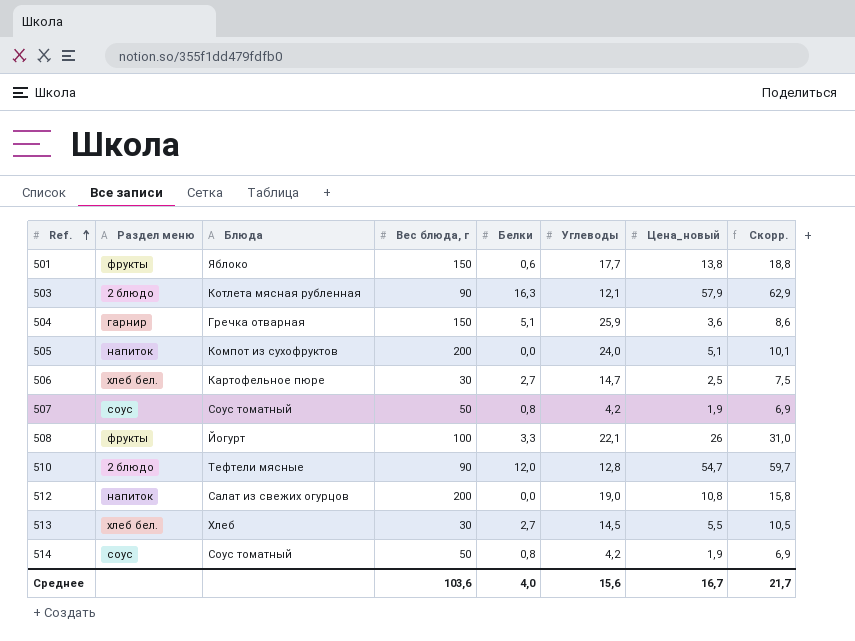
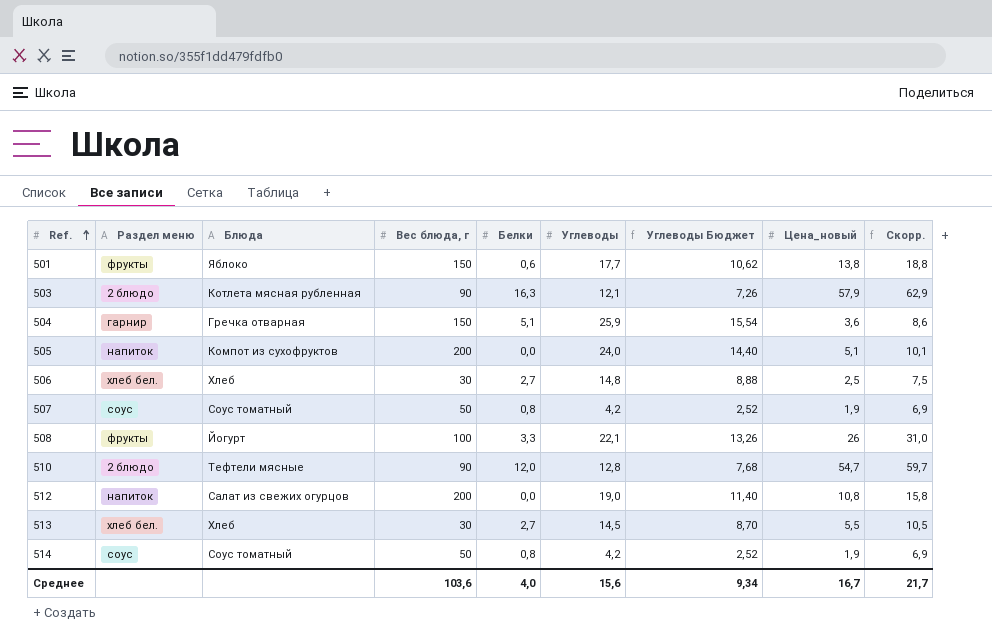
column Углеводы Бюджет | formula: none -> [Углеводы] * 0,6
506 | Блюда: Картофельное пюре -> Хлеб
506 | Углеводы: 14,7 -> 14,8

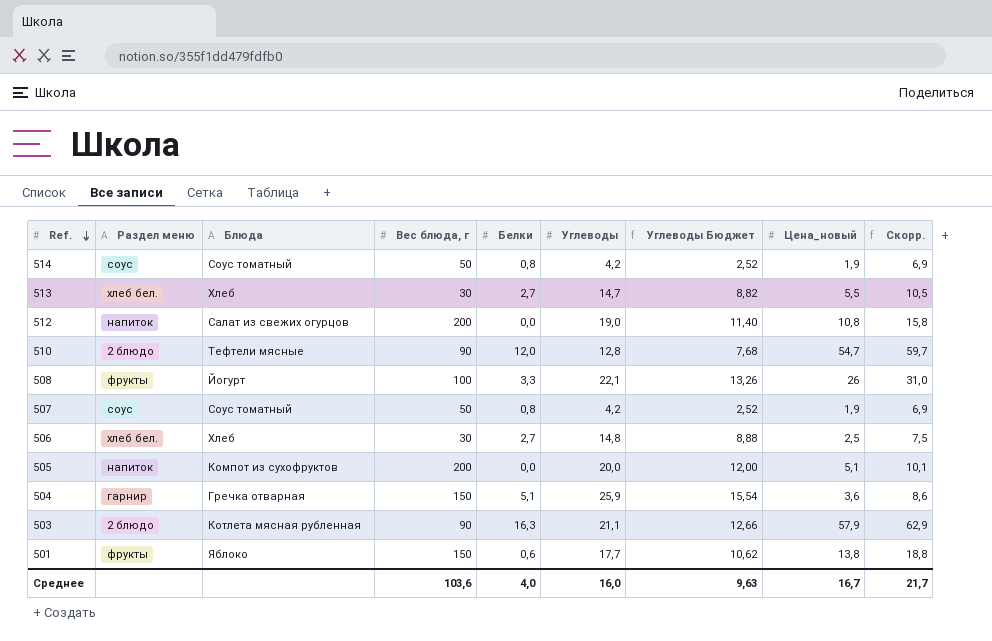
row order: Ref. ascending -> Ref. descending
513 | Углеводы: 14,5 -> 14,7
513 | Углеводы Бюджет: 8,70 -> 8,82
505 | Углеводы: 24,0 -> 20,0
505 | Углеводы Бюджет: 14,40 -> 12,00
503 | Углеводы: 12,1 -> 21,1
503 | Углеводы Бюджет: 7,26 -> 12,66
Среднее | Углеводы: 15,6 -> 16,0
Среднее | Углеводы Бюджет: 9,34 -> 9,63

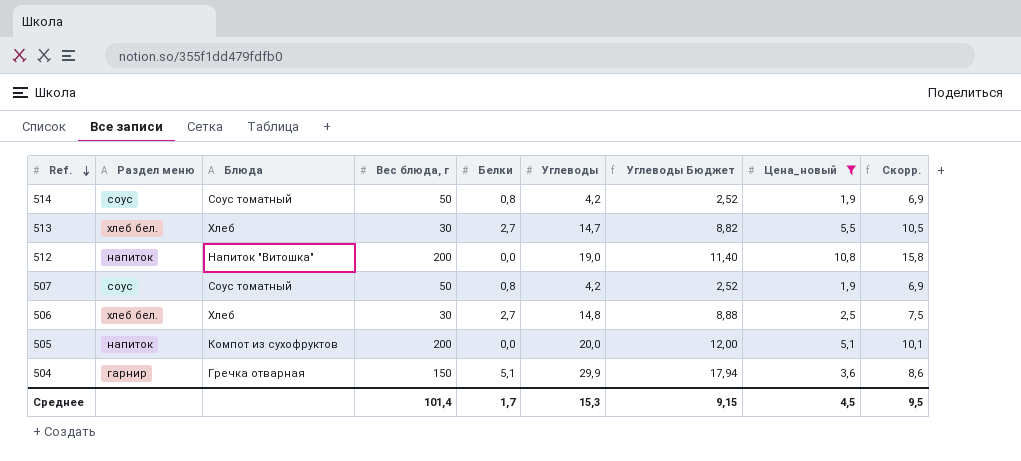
filter: none -> Цена_новый <= 10,8
512 | Блюда: Салат из свежих огурцов -> Напиток "Витошка"
504 | Углеводы: 25,9 -> 29,9
504 | Углеводы Бюджет: 15,54 -> 17,94
Среднее | Вес блюда, г: 103,6 -> 101,4
Среднее | Белки: 4,0 -> 1,7
Среднее | Углеводы: 16,0 -> 15,3
Среднее | Углеводы Бюджет: 9,63 -> 9,15
Среднее | Цена_новый: 16,7 -> 4,5
Среднее | Скорр.: 21,7 -> 9,5

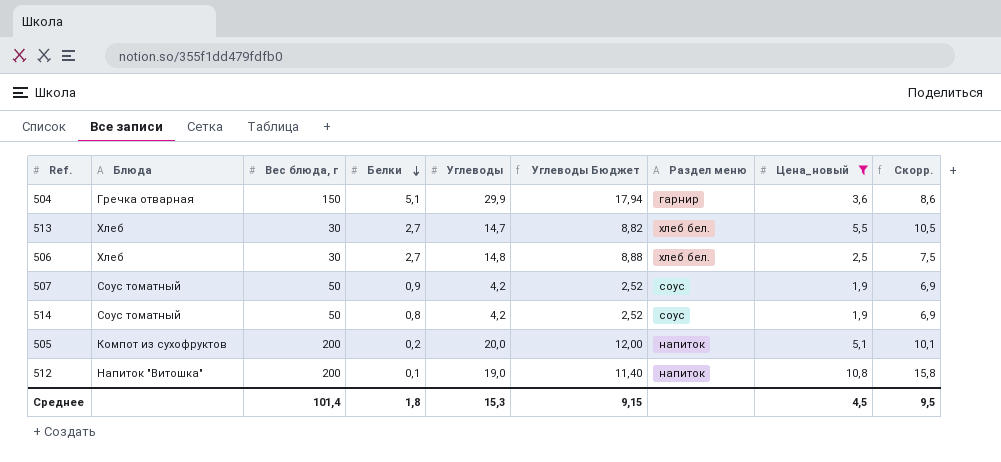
row order: Ref. descending -> Белки descending
column Раздел меню | position: 2 -> 7
507 | Белки: 0,8 -> 0,9
505 | Белки: 0,0 -> 0,2
512 | Белки: 0,0 -> 0,1
Среднее | Белки: 1,7 -> 1,8

